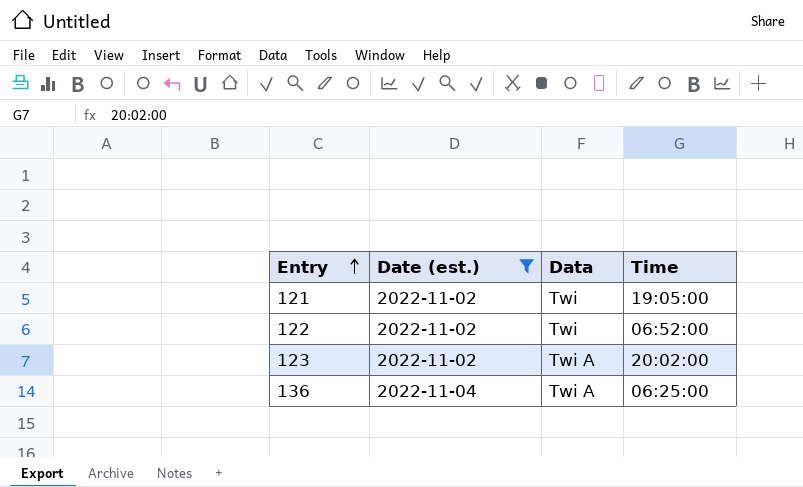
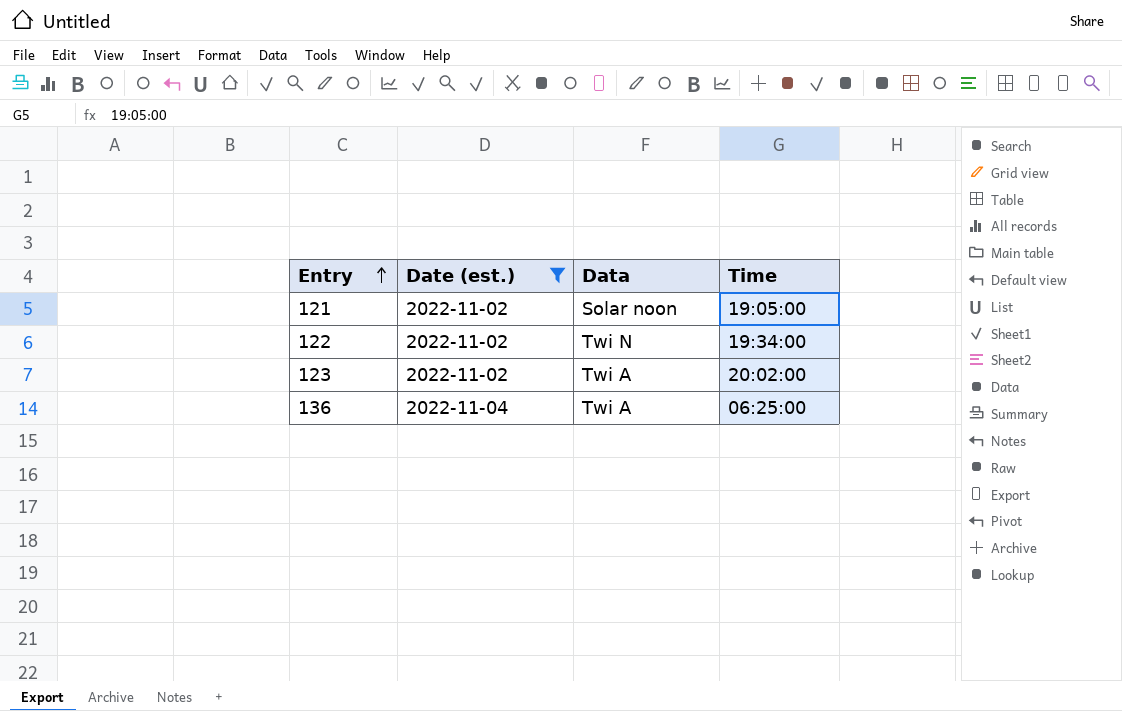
121 | Data: Twi -> Solar noon
122 | Data: Twi -> Twi N
122 | Time: 06:52:00 -> 19:34:00

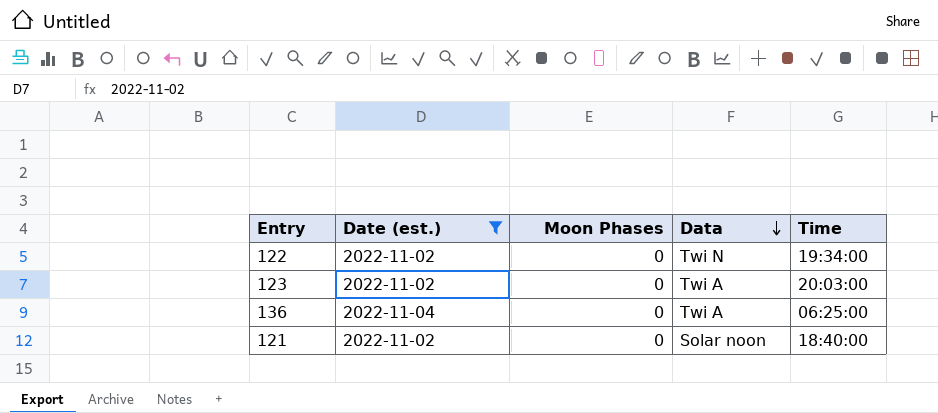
row order: Entry ascending -> Data descending
column Moon Phases | position: none -> 3
123 | Time: 20:02:00 -> 20:03:00
121 | Time: 19:05:00 -> 18:40:00

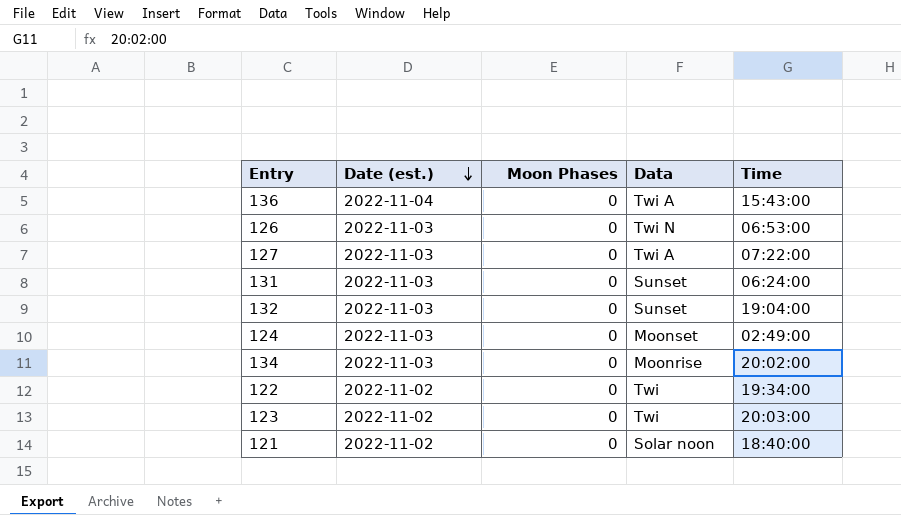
filter: Date (est.) != 2022-11-03 -> none
row order: Data descending -> Date (est.) descending
136 | Time: 06:25:00 -> 15:43:00
122 | Data: Twi N -> Twi
123 | Data: Twi A -> Twi

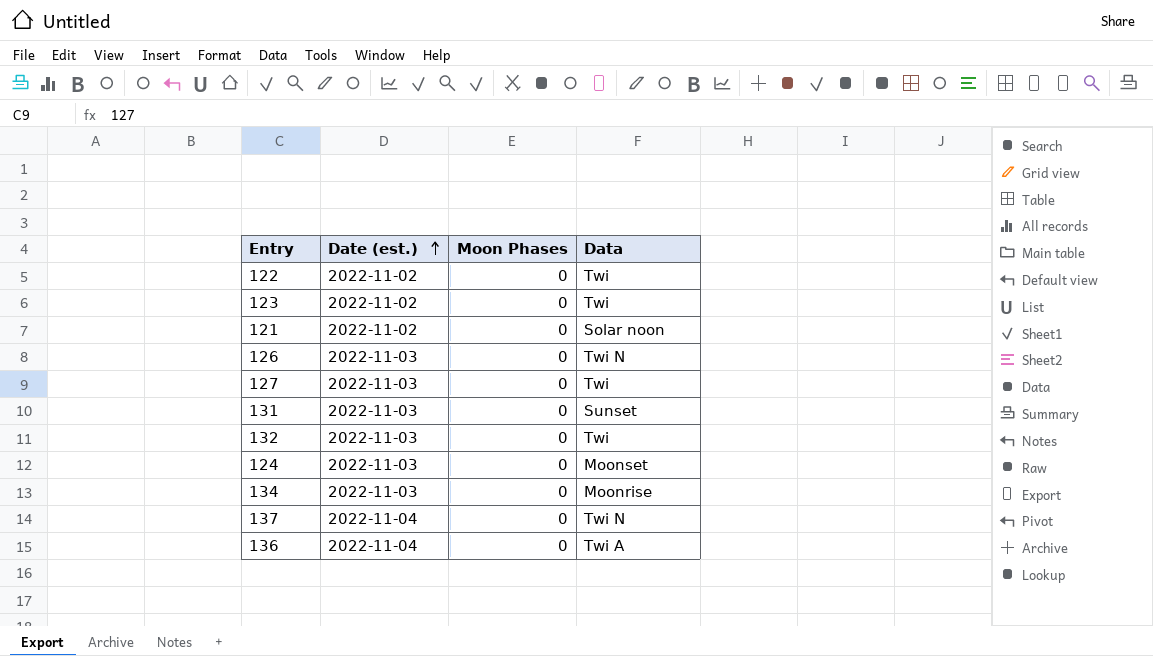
row order: Date (est.) descending -> Date (est.) ascending
column Time | position: 5 -> none
127 | Data: Twi A -> Twi
132 | Data: Sunset -> Twi
row 137: none -> 2022-11-04 | 0 | Twi N

